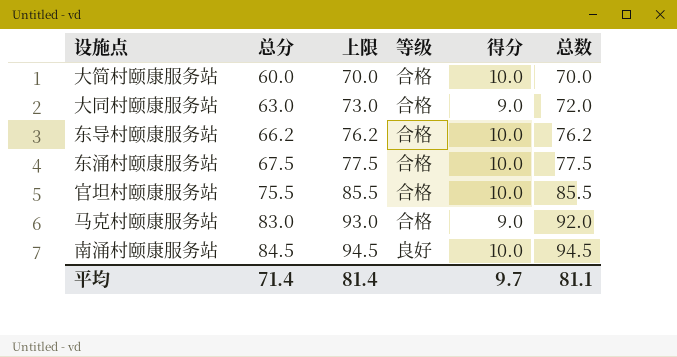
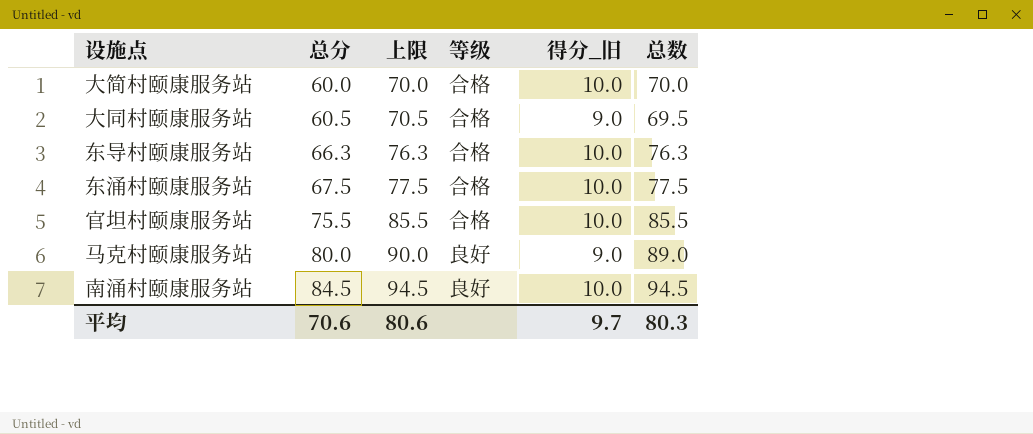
column name: 得分 -> 得分_旧
大同村颐康服务站 | 总分: 63.0 -> 60.5
大同村颐康服务站 | 上限: 73.0 -> 70.5
大同村颐康服务站 | 总数: 72.0 -> 69.5
东导村颐康服务站 | 总分: 66.2 -> 66.3
东导村颐康服务站 | 上限: 76.2 -> 76.3
东导村颐康服务站 | 总数: 76.2 -> 76.3
马克村颐康服务站 | 总分: 83.0 -> 80.0
马克村颐康服务站 | 上限: 93.0 -> 90.0
马克村颐康服务站 | 等级: 合格 -> 良好
马克村颐康服务站 | 总数: 92.0 -> 89.0
平均 | 总分: 71.4 -> 70.6
平均 | 上限: 81.4 -> 80.6
平均 | 总数: 81.1 -> 80.3

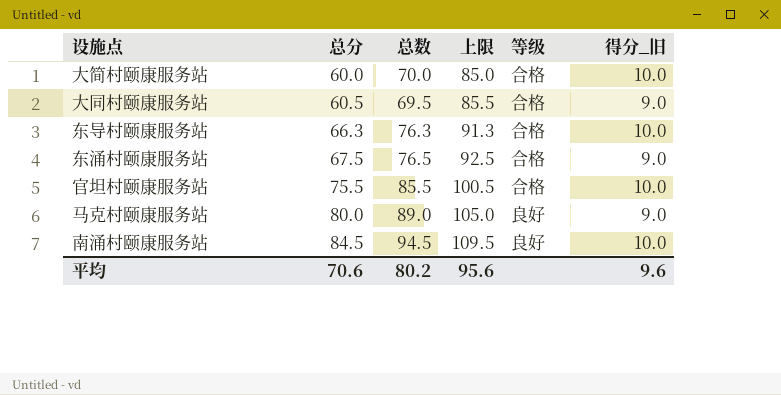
column 总数 | position: 6 -> 3
column 上限 | formula: [总分] + 10 -> [总分] + 25
东涌村颐康服务站 | 总数: 77.5 -> 76.5
东涌村颐康服务站 | 得分_旧: 10.0 -> 9.0
平均 | 总数: 80.3 -> 80.2
平均 | 上限: 80.6 -> 95.6
平均 | 得分_旧: 9.7 -> 9.6

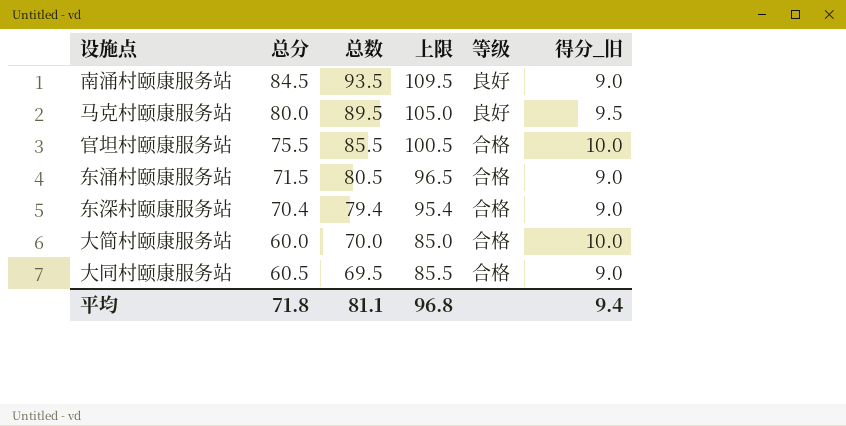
row order: 总分 ascending -> 总数 descending
row 东导村颐康服务站: 66.3 | 76.3 | 91.3 | 合格 | 10.0 -> none
南涌村颐康服务站 | 总数: 94.5 -> 93.5
南涌村颐康服务站 | 得分_旧: 10.0 -> 9.0
马克村颐康服务站 | 总数: 89.0 -> 89.5
马克村颐康服务站 | 得分_旧: 9.0 -> 9.5
东涌村颐康服务站 | 总分: 67.5 -> 71.5
东涌村颐康服务站 | 总数: 76.5 -> 80.5
东涌村颐康服务站 | 上限: 92.5 -> 96.5
row 东深村颐康服务站: none -> 70.4 | 79.4 | 95.4 | 合格 | 9.0
平均 | 总分: 70.6 -> 71.8
平均 | 总数: 80.2 -> 81.1
平均 | 上限: 95.6 -> 96.8
平均 | 得分_旧: 9.6 -> 9.4

